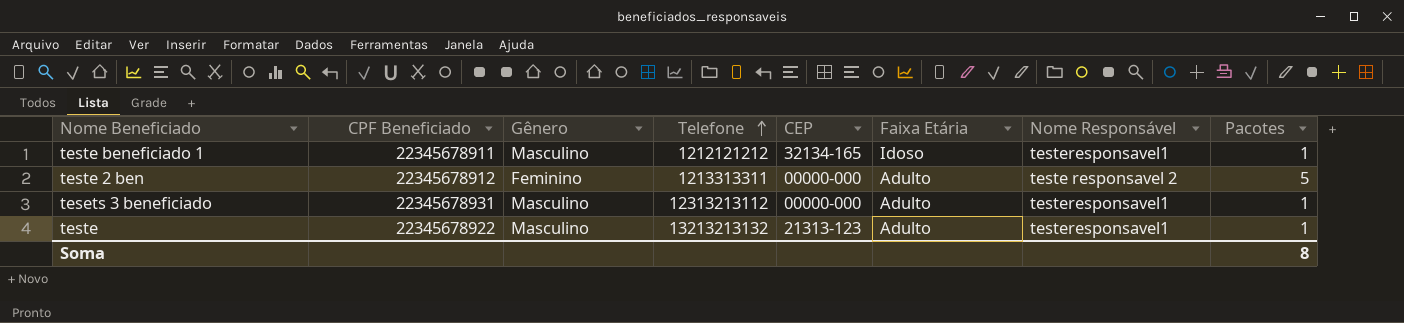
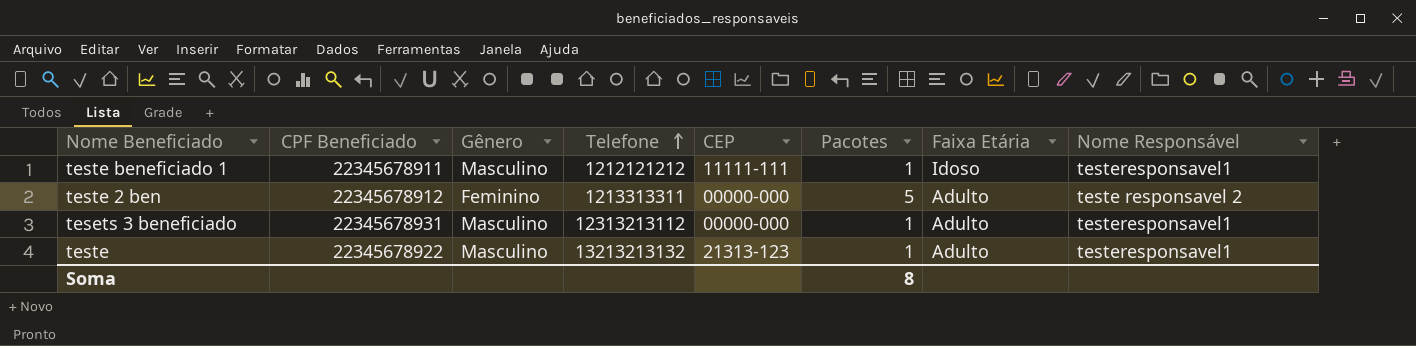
column Pacotes | position: 8 -> 6
teste beneficiado 1 | CEP: 32134-165 -> 11111-111

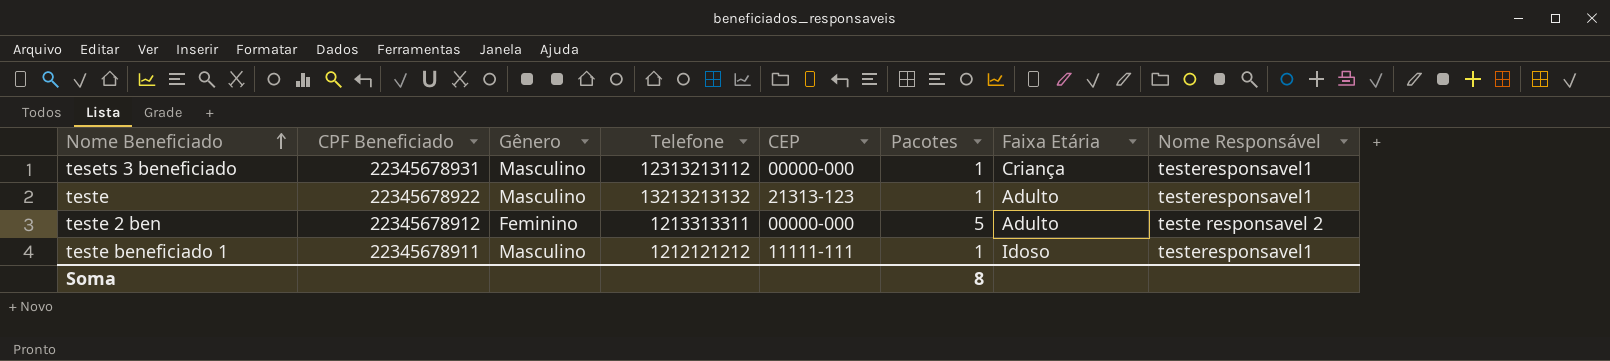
row order: Telefone ascending -> Nome Beneficiado ascending
tesets 3 beneficiado | Faixa Etária: Adulto -> Criança

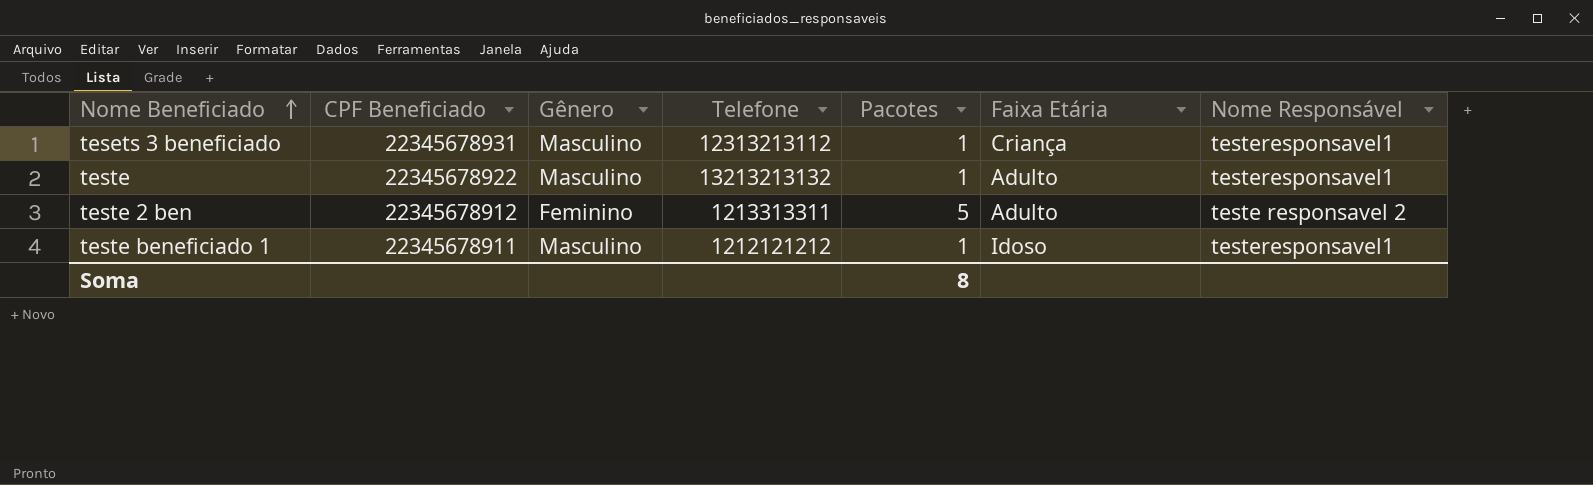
column CEP | position: 5 -> none

